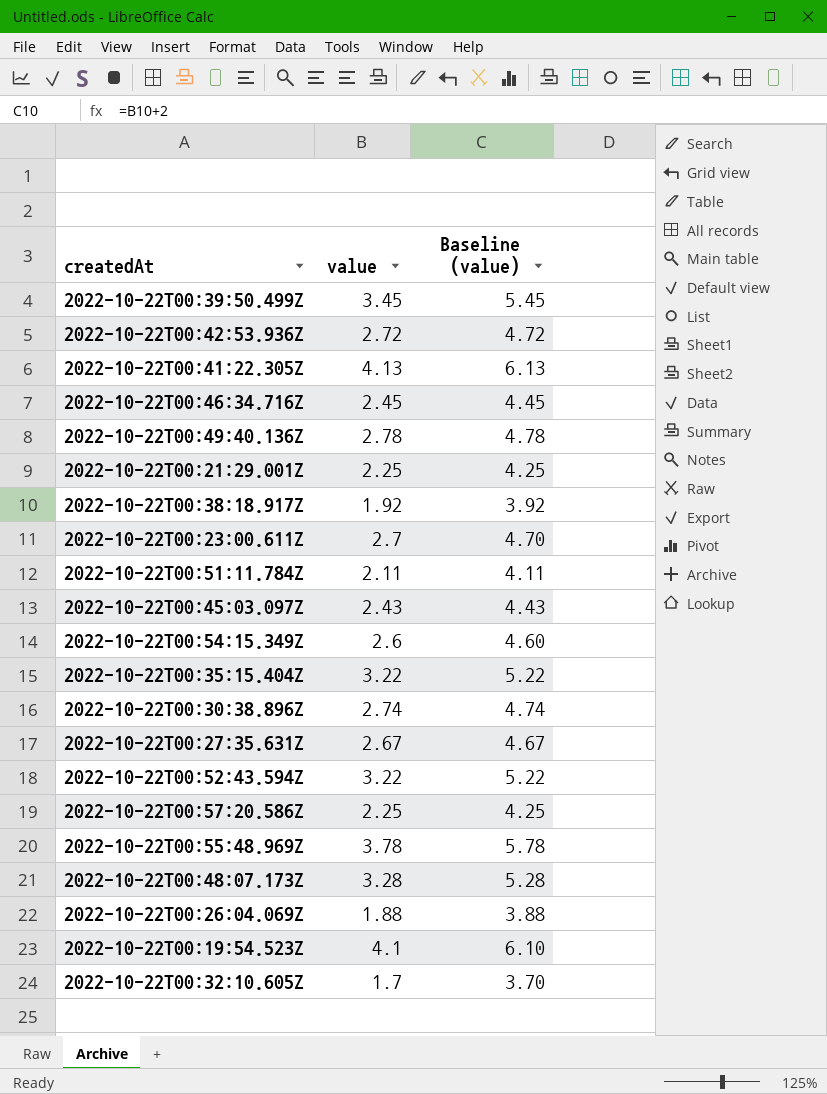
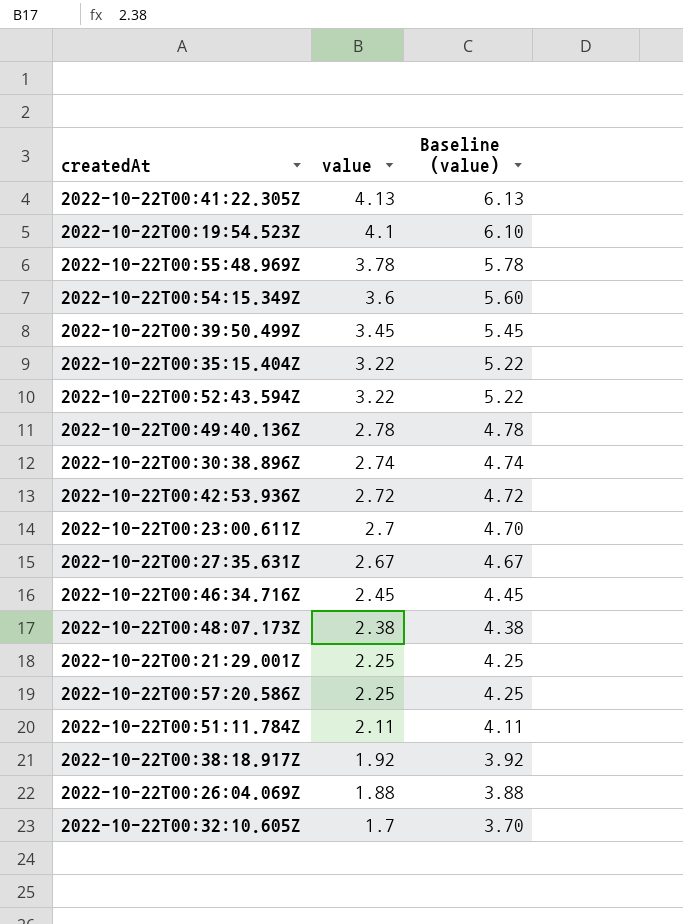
row order: none -> value descending
row 2022-10-22T00:45:03.097Z: 2.43 | 4.43 -> none
2022-10-22T00:54:15.349Z | value: 2.6 -> 3.6
2022-10-22T00:54:15.349Z | Baseline (value): 4.60 -> 5.60
2022-10-22T00:48:07.173Z | value: 3.28 -> 2.38
2022-10-22T00:48:07.173Z | Baseline (value): 5.28 -> 4.38

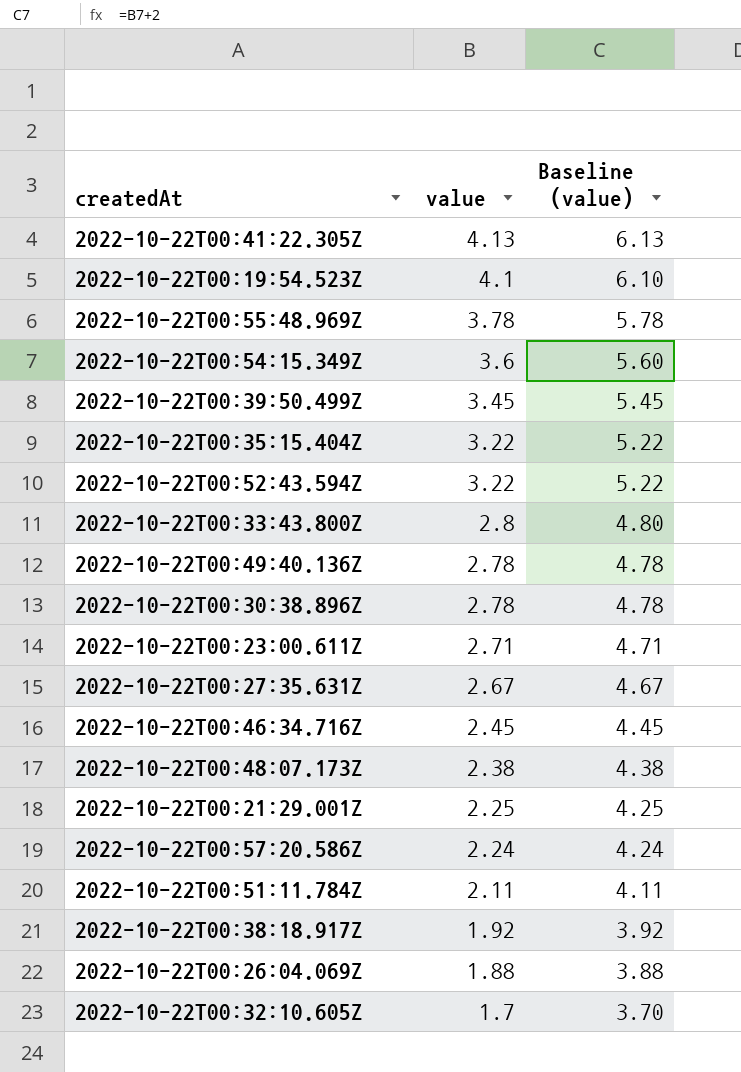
row 2022-10-22T00:42:53.936Z: 2.72 | 4.72 -> none
row 2022-10-22T00:33:43.800Z: none -> 2.8 | 4.80
2022-10-22T00:30:38.896Z | value: 2.74 -> 2.78
2022-10-22T00:30:38.896Z | Baseline (value): 4.74 -> 4.78
2022-10-22T00:23:00.611Z | value: 2.7 -> 2.71
2022-10-22T00:23:00.611Z | Baseline (value): 4.70 -> 4.71
2022-10-22T00:57:20.586Z | value: 2.25 -> 2.24
2022-10-22T00:57:20.586Z | Baseline (value): 4.25 -> 4.24

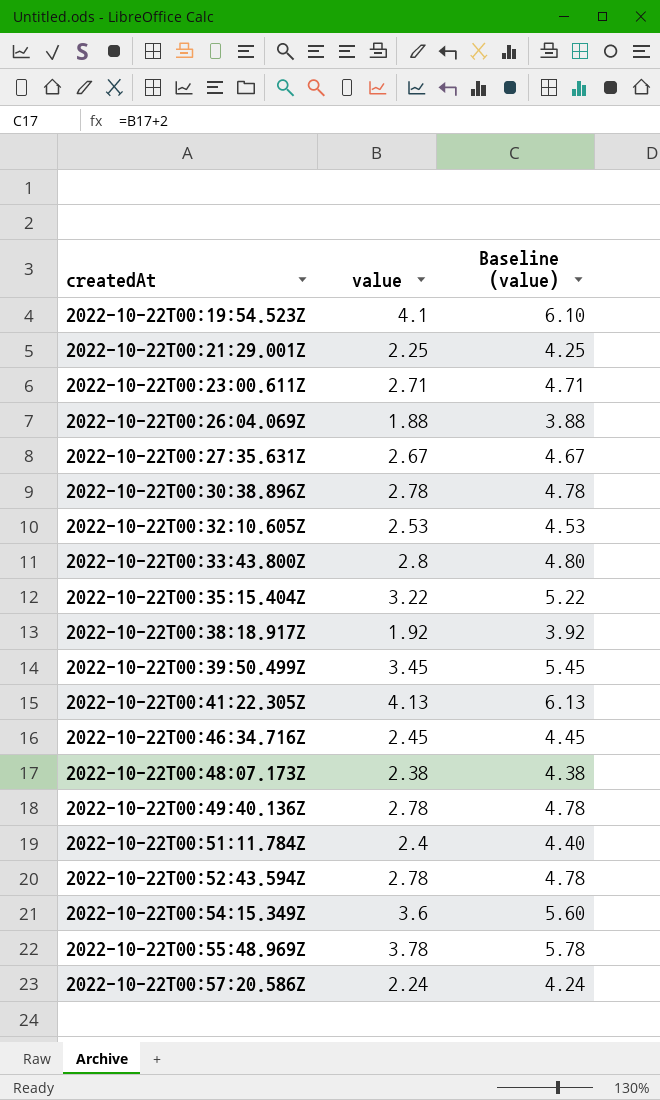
row order: value descending -> createdAt ascending
2022-10-22T00:32:10.605Z | value: 1.7 -> 2.53
2022-10-22T00:32:10.605Z | Baseline (value): 3.70 -> 4.53
2022-10-22T00:51:11.784Z | value: 2.11 -> 2.4
2022-10-22T00:51:11.784Z | Baseline (value): 4.11 -> 4.40
2022-10-22T00:52:43.594Z | value: 3.22 -> 2.78
2022-10-22T00:52:43.594Z | Baseline (value): 5.22 -> 4.78

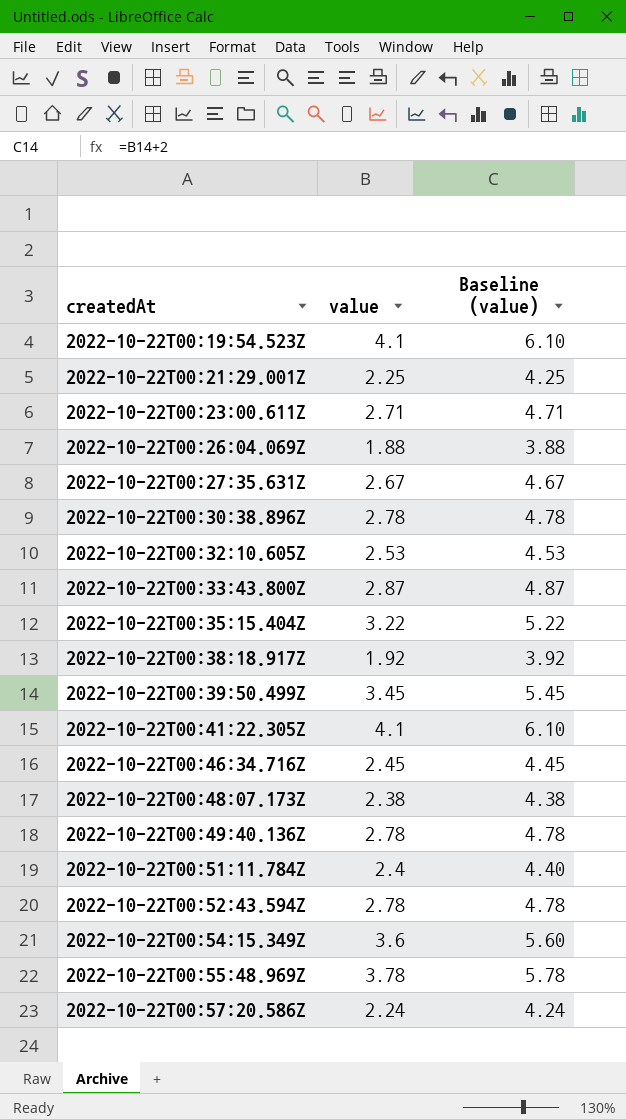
2022-10-22T00:33:43.800Z | value: 2.8 -> 2.87
2022-10-22T00:33:43.800Z | Baseline (value): 4.80 -> 4.87
2022-10-22T00:41:22.305Z | value: 4.13 -> 4.1
2022-10-22T00:41:22.305Z | Baseline (value): 6.13 -> 6.10

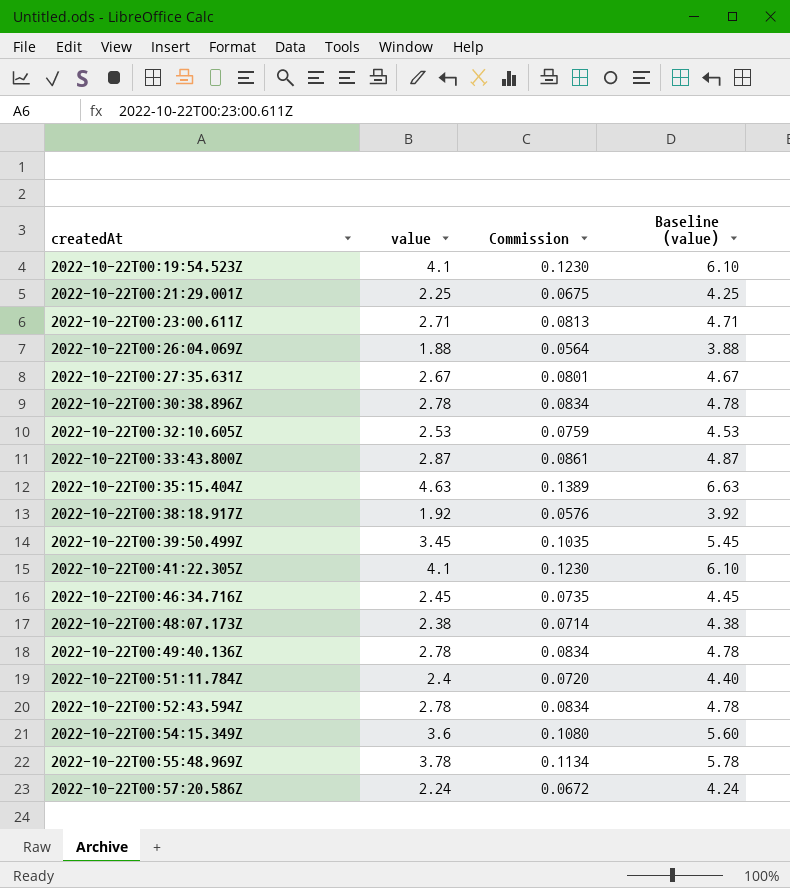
column Commission | formula: none -> [value] * 0.03
2022-10-22T00:35:15.404Z | value: 3.22 -> 4.63
2022-10-22T00:35:15.404Z | Baseline (value): 5.22 -> 6.63

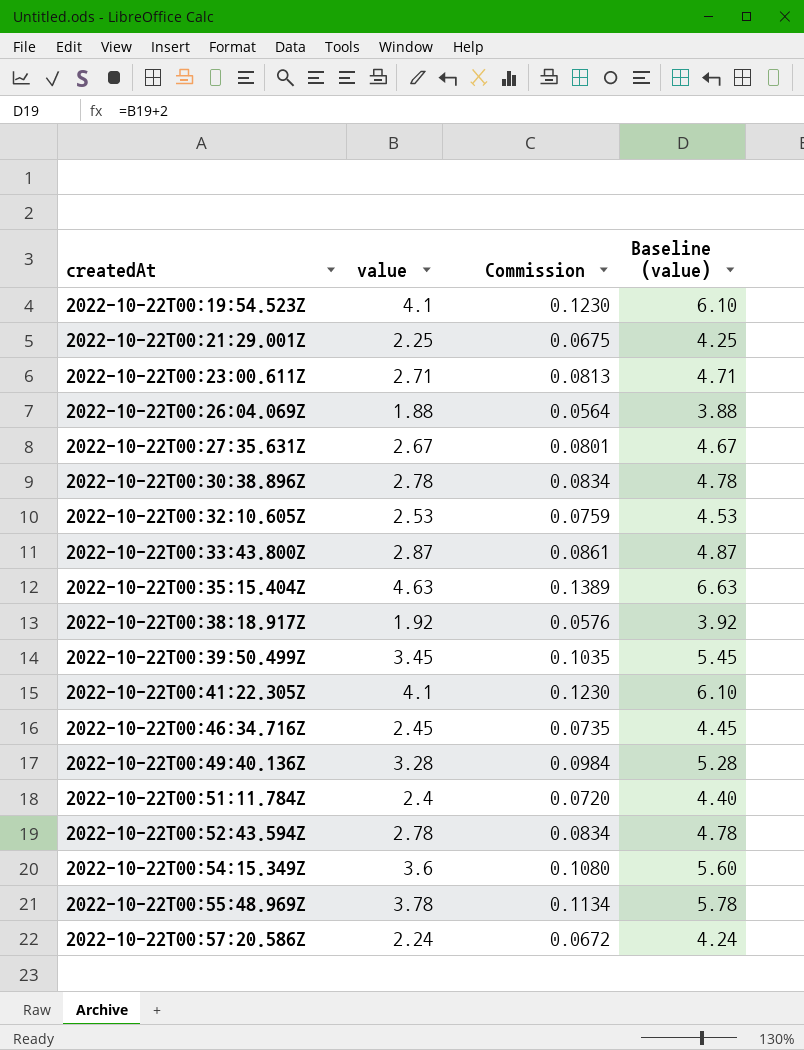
row 2022-10-22T00:48:07.173Z: 2.38 | 0.0714 | 4.38 -> none
2022-10-22T00:49:40.136Z | value: 2.78 -> 3.28
2022-10-22T00:49:40.136Z | Commission: 0.0834 -> 0.0984
2022-10-22T00:49:40.136Z | Baseline (value): 4.78 -> 5.28

